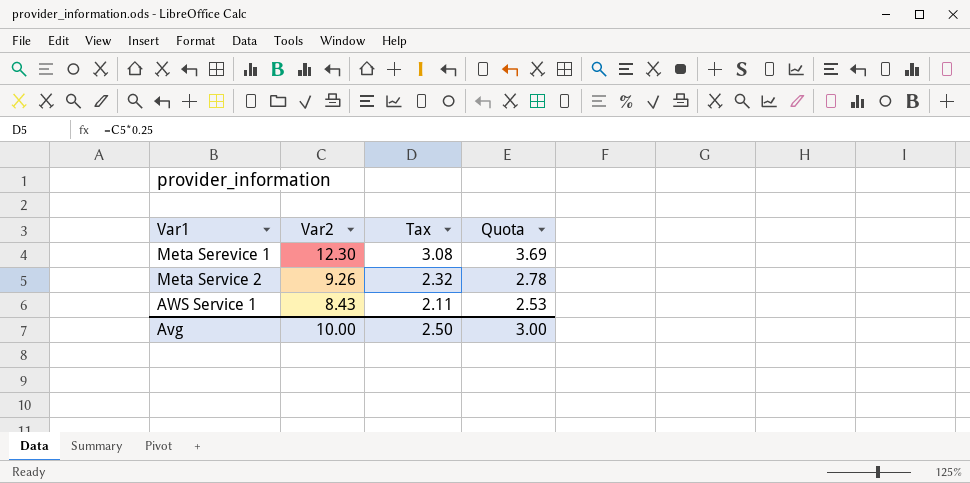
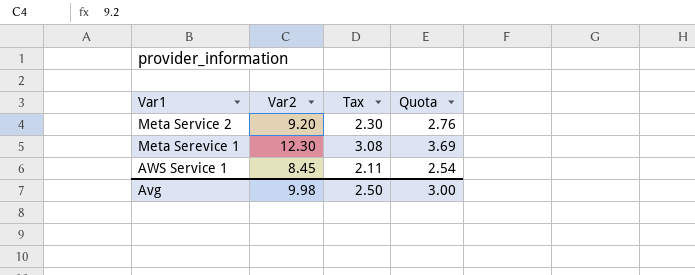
row order: Var2 descending -> Var1 descending
Meta Service 2 | Var2: 9.26 -> 9.20
Meta Service 2 | Tax: 2.32 -> 2.30
Meta Service 2 | Quota: 2.78 -> 2.76
AWS Service 1 | Var2: 8.43 -> 8.45
AWS Service 1 | Quota: 2.53 -> 2.54
Avg | Var2: 10.00 -> 9.98

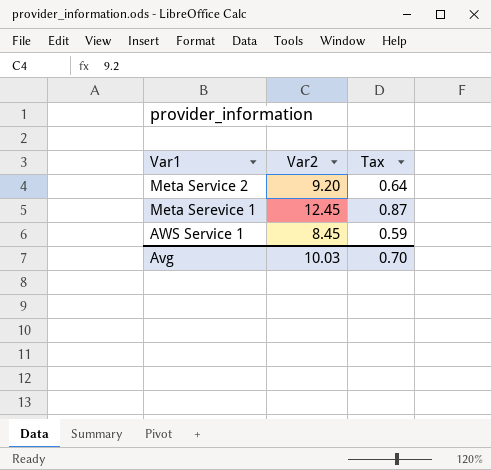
column Quota | formula: [Var2] * 0.3 -> none
column Tax | formula: [Var2] * 0.25 -> [Var2] * 0.07
Meta Serevice 1 | Var2: 12.30 -> 12.45
Avg | Var2: 9.98 -> 10.03
Avg | Tax: 2.50 -> 0.70

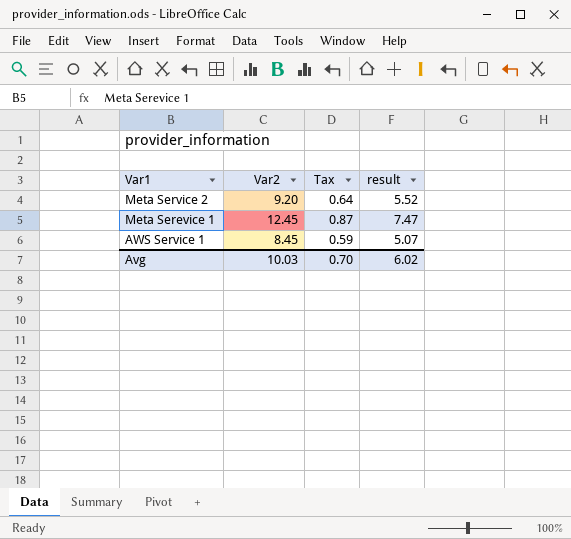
column result | formula: none -> [Var2] * 0.6

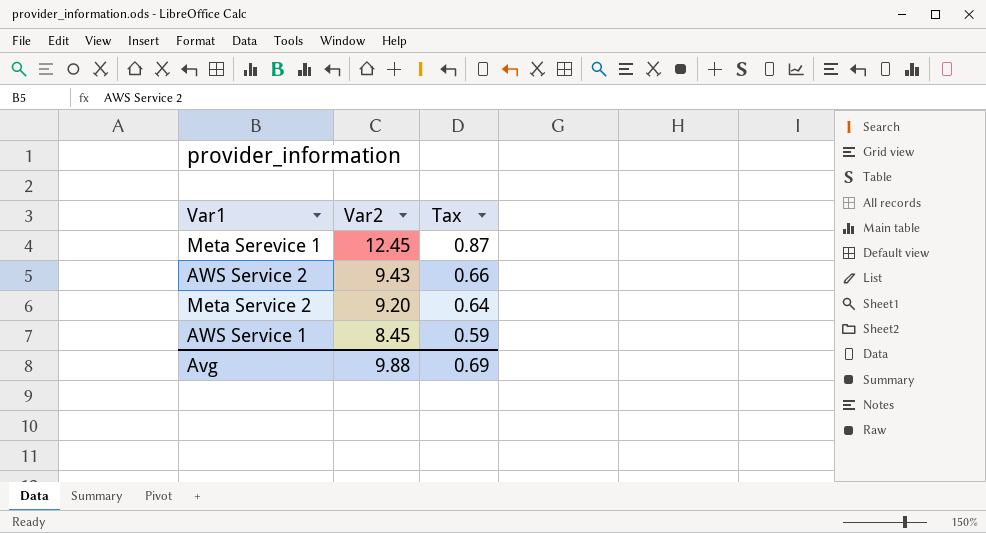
row order: Var1 descending -> Var2 descending
column result | formula: [Var2] * 0.6 -> none
row AWS Service 2: none -> 9.43 | 0.66
Avg | Var2: 10.03 -> 9.88
Avg | Tax: 0.70 -> 0.69

